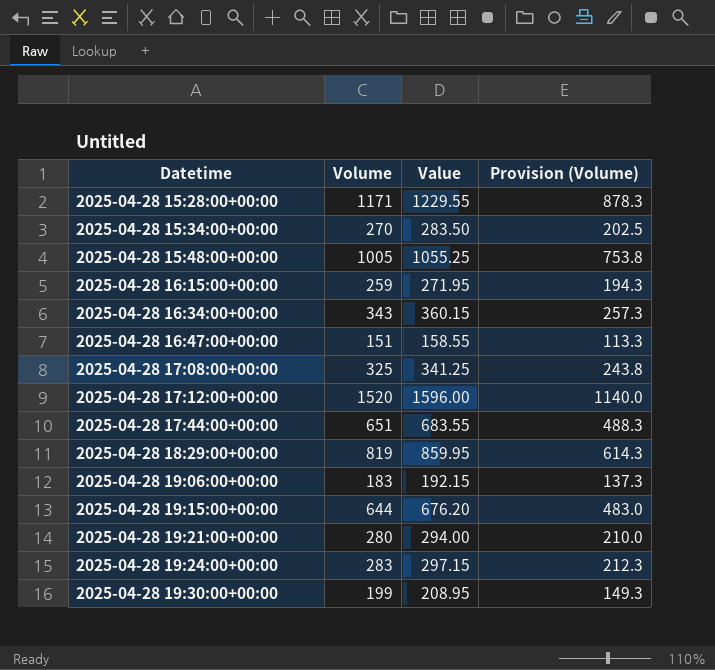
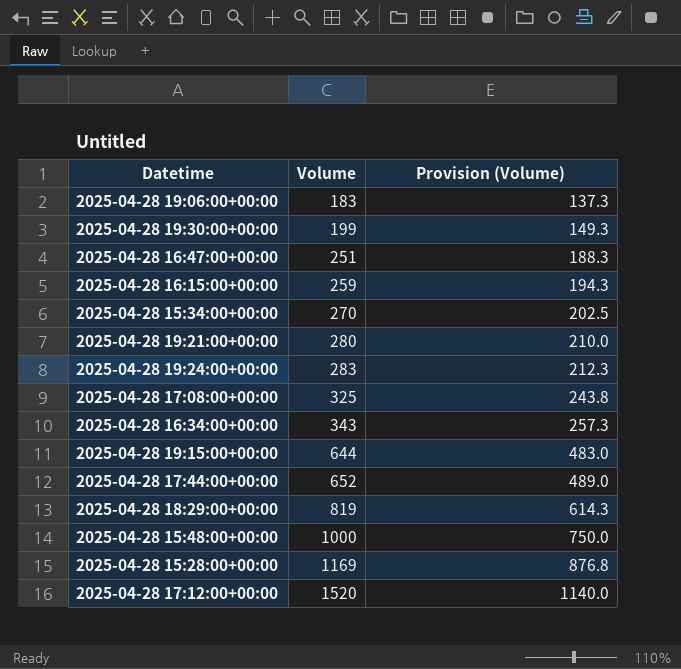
row order: Datetime ascending -> Volume ascending
column Value | formula: [Volume] * 1.05 -> none
2025-04-28 16:47:00+00:00 | Volume: 151 -> 251
2025-04-28 16:47:00+00:00 | Provision (Volume): 113.3 -> 188.3
2025-04-28 17:44:00+00:00 | Volume: 651 -> 652
2025-04-28 17:44:00+00:00 | Provision (Volume): 488.3 -> 489.0
2025-04-28 15:48:00+00:00 | Volume: 1005 -> 1000
2025-04-28 15:48:00+00:00 | Provision (Volume): 753.8 -> 750.0
2025-04-28 15:28:00+00:00 | Volume: 1171 -> 1169
2025-04-28 15:28:00+00:00 | Provision (Volume): 878.3 -> 876.8

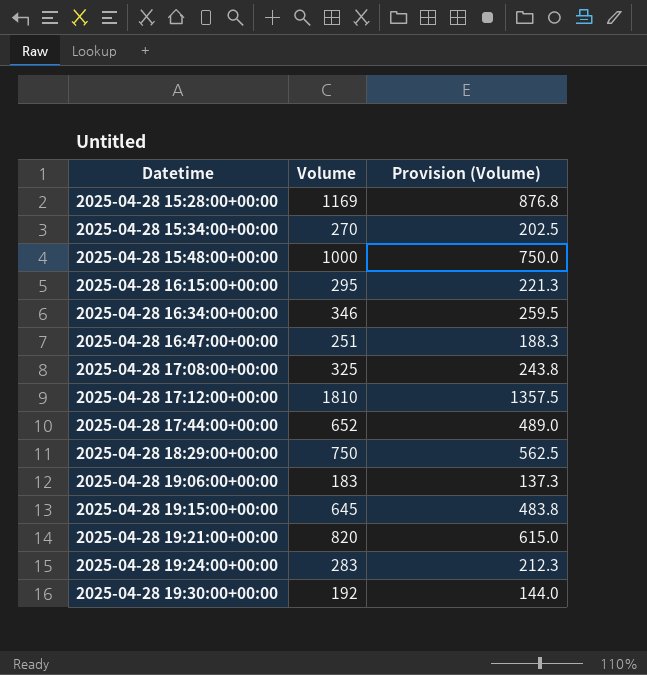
row order: Volume ascending -> Datetime ascending
2025-04-28 16:15:00+00:00 | Volume: 259 -> 295
2025-04-28 16:15:00+00:00 | Provision (Volume): 194.3 -> 221.3
2025-04-28 16:34:00+00:00 | Volume: 343 -> 346
2025-04-28 16:34:00+00:00 | Provision (Volume): 257.3 -> 259.5
2025-04-28 17:12:00+00:00 | Volume: 1520 -> 1810
2025-04-28 17:12:00+00:00 | Provision (Volume): 1140.0 -> 1357.5
2025-04-28 18:29:00+00:00 | Volume: 819 -> 750
2025-04-28 18:29:00+00:00 | Provision (Volume): 614.3 -> 562.5
2025-04-28 19:15:00+00:00 | Volume: 644 -> 645
2025-04-28 19:15:00+00:00 | Provision (Volume): 483.0 -> 483.8
2025-04-28 19:21:00+00:00 | Volume: 280 -> 820
2025-04-28 19:21:00+00:00 | Provision (Volume): 210.0 -> 615.0
2025-04-28 19:30:00+00:00 | Volume: 199 -> 192
2025-04-28 19:30:00+00:00 | Provision (Volume): 149.3 -> 144.0

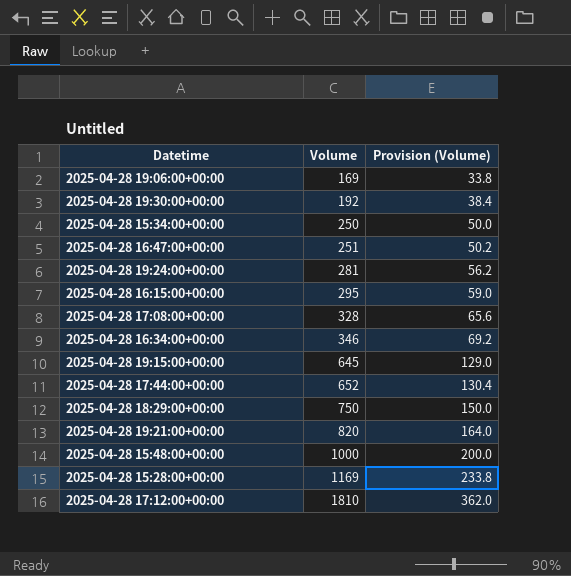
row order: Datetime ascending -> Volume ascending
column Provision (Volume) | formula: [Volume] * 0.75 -> [Volume] * 0.2
2025-04-28 19:06:00+00:00 | Volume: 183 -> 169
2025-04-28 15:34:00+00:00 | Volume: 270 -> 250
2025-04-28 19:24:00+00:00 | Volume: 283 -> 281
2025-04-28 17:08:00+00:00 | Volume: 325 -> 328

